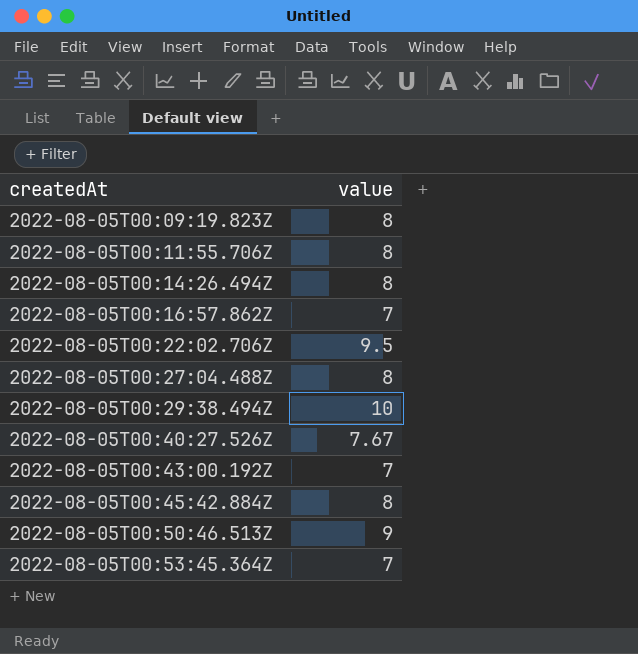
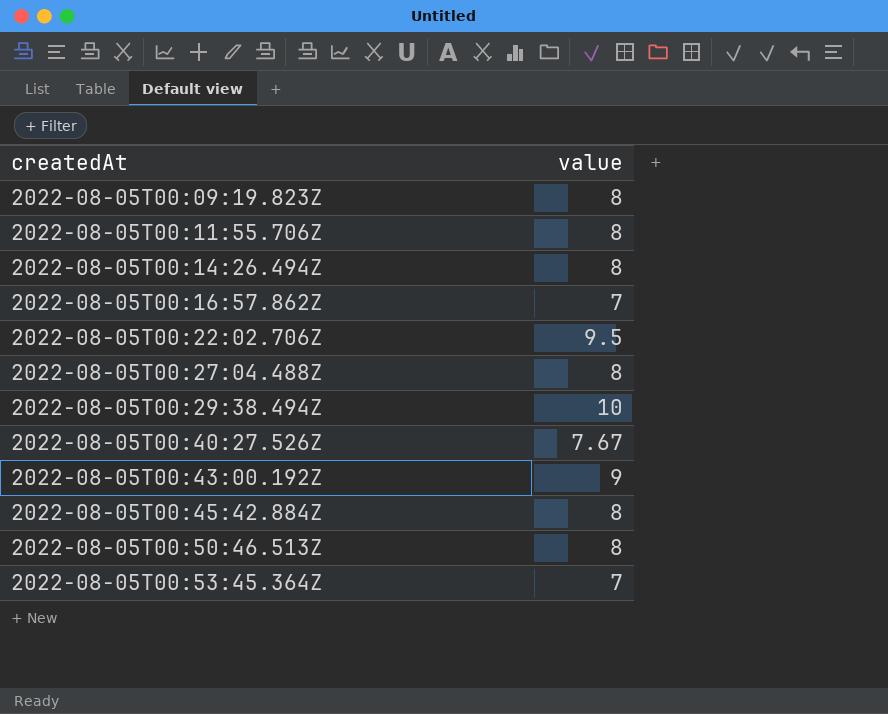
2022-08-05T00:43:00.192Z | value: 7 -> 9
2022-08-05T00:50:46.513Z | value: 9 -> 8

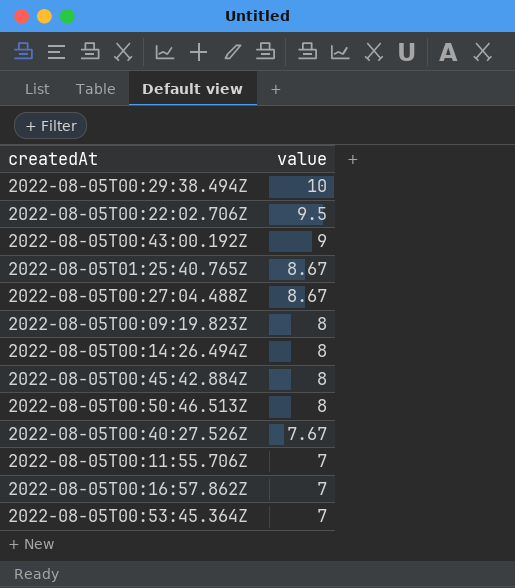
row order: createdAt ascending -> value descending
row 2022-08-05T01:25:40.765Z: none -> 8.67
2022-08-05T00:27:04.488Z | value: 8 -> 8.67
2022-08-05T00:11:55.706Z | value: 8 -> 7

